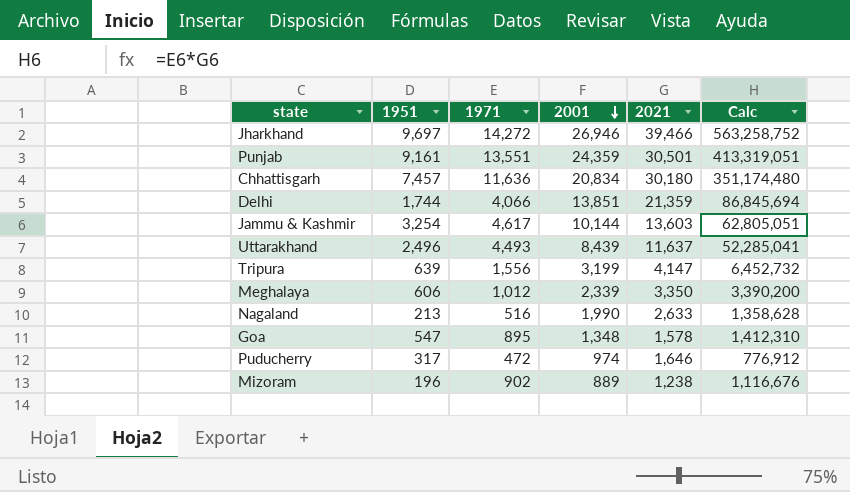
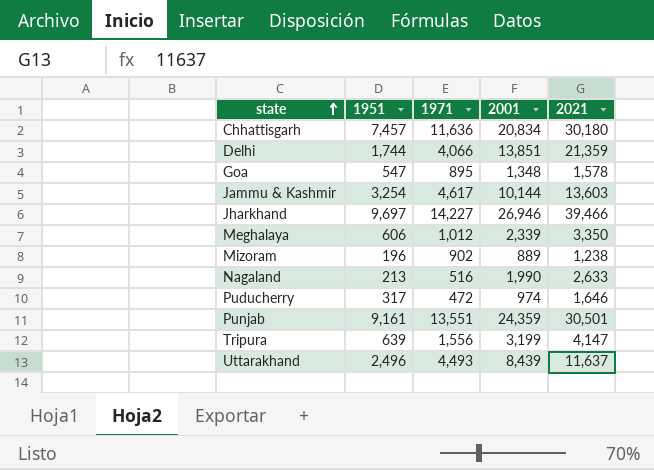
row order: 2001 descending -> state ascending
column Calc | formula: [1971] * [2021] -> none
Jharkhand | 1971: 14,272 -> 14,227

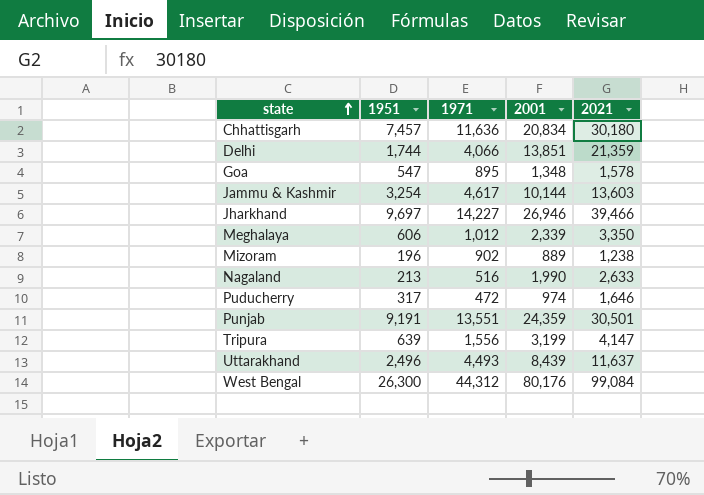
Punjab | 1951: 9,161 -> 9,191
row West Bengal: none -> 26,300 | 44,312 | 80,176 | 99,084

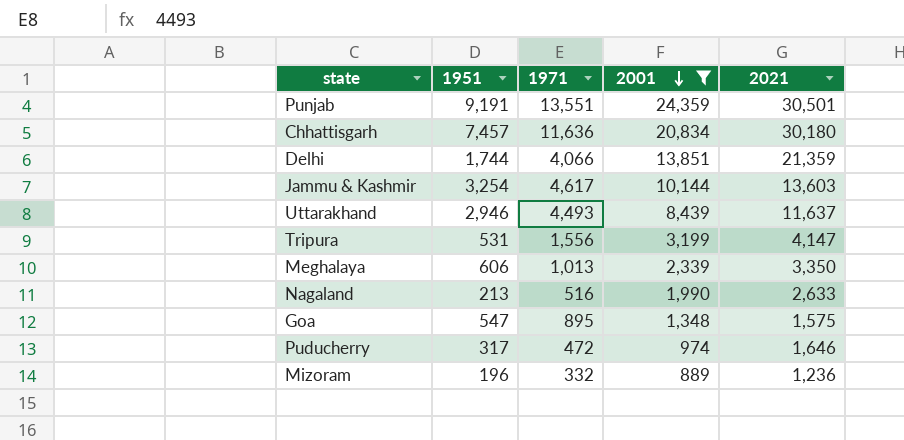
filter: none -> 2001 <= 24,359
row order: state ascending -> 2001 descending
Uttarakhand | 1951: 2,496 -> 2,946
Tripura | 1951: 639 -> 531
Meghalaya | 1971: 1,012 -> 1,013
Goa | 2021: 1,578 -> 1,575
Mizoram | 1971: 902 -> 332
Mizoram | 2021: 1,238 -> 1,236

